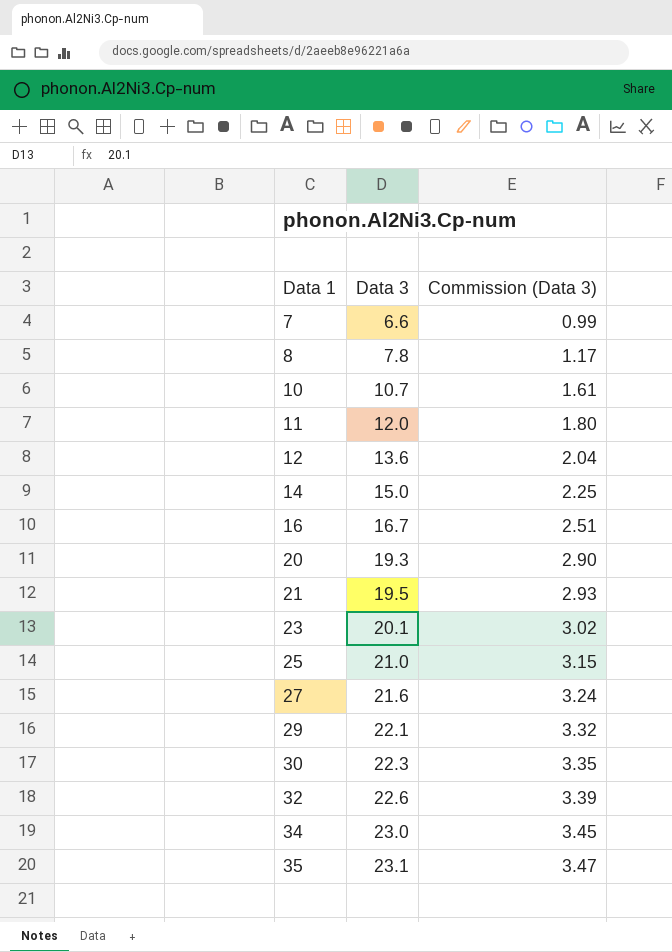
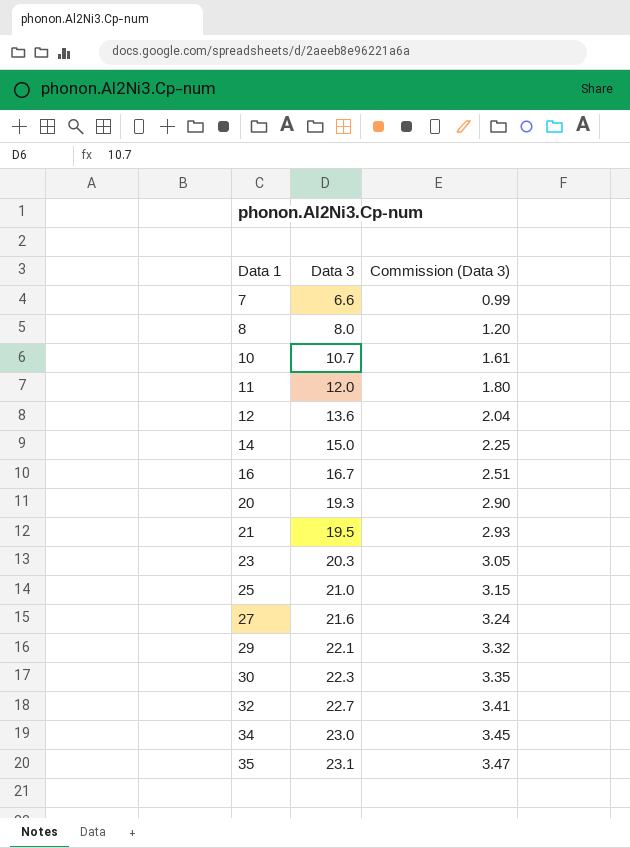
8 | Data 3: 7.8 -> 8.0
8 | Commission (Data 3): 1.17 -> 1.20
23 | Data 3: 20.1 -> 20.3
23 | Commission (Data 3): 3.02 -> 3.05
32 | Data 3: 22.6 -> 22.7
32 | Commission (Data 3): 3.39 -> 3.41

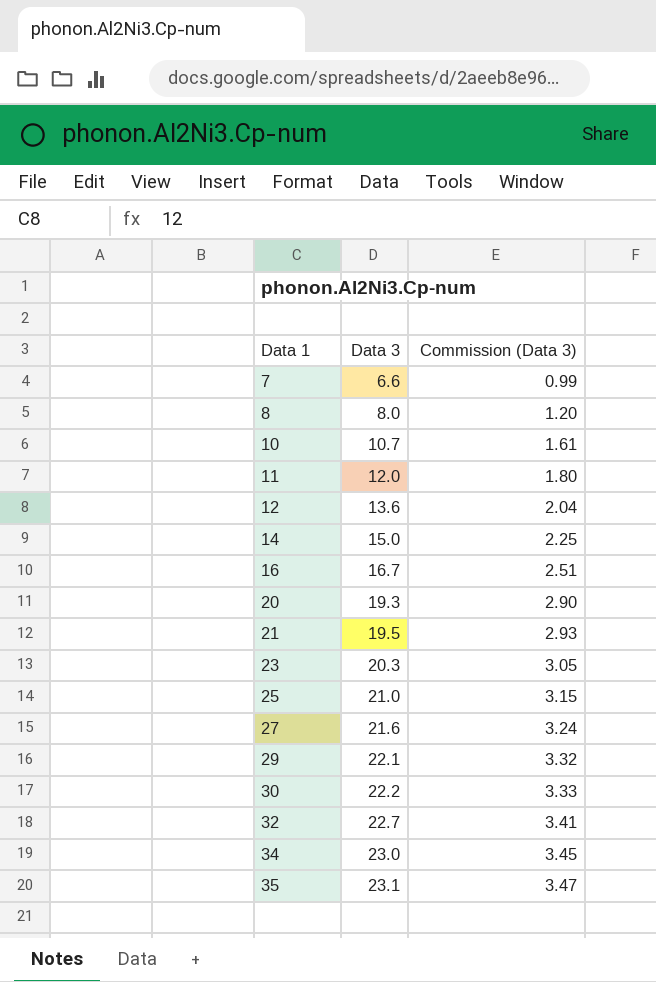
30 | Data 3: 22.3 -> 22.2
30 | Commission (Data 3): 3.35 -> 3.33

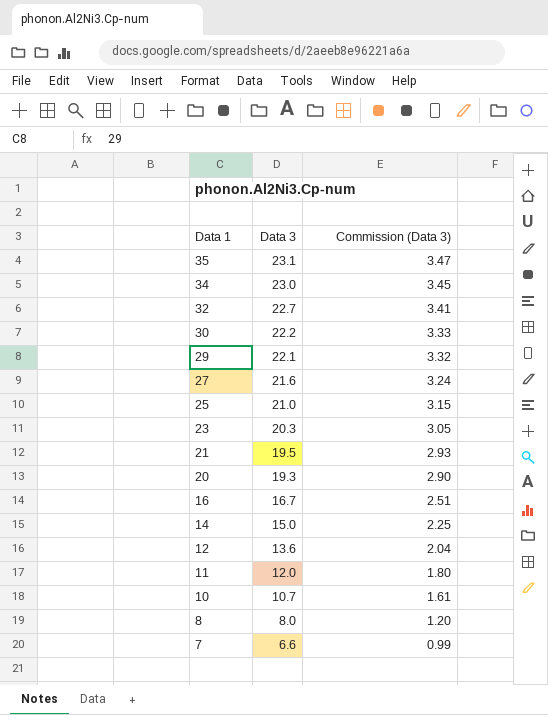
row order: Data 1 ascending -> Data 1 descending

